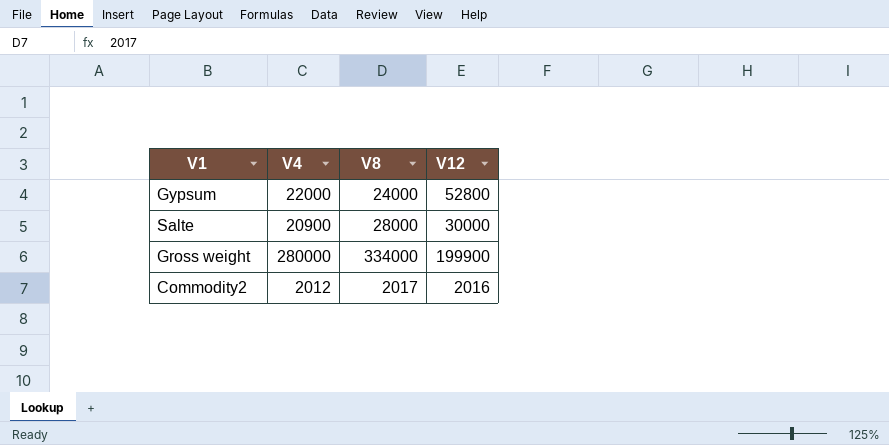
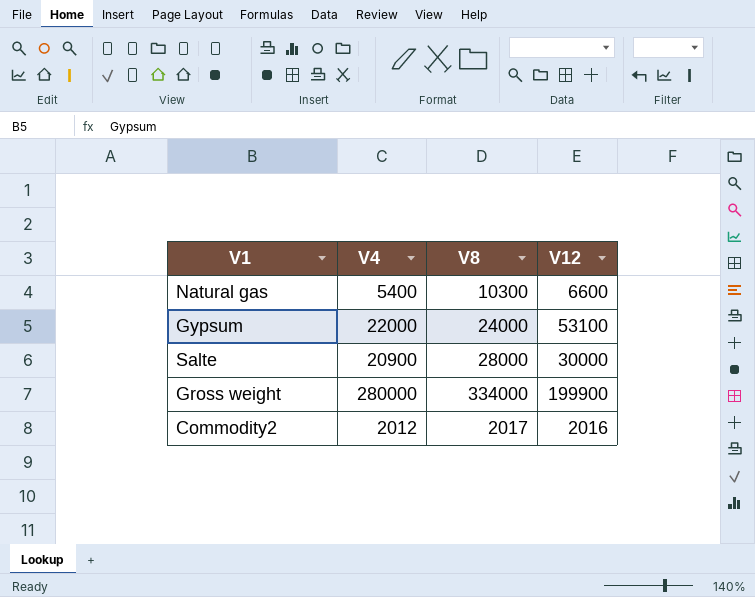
row Natural gas: none -> 5400 | 10300 | 6600
Gypsum | V12: 52800 -> 53100

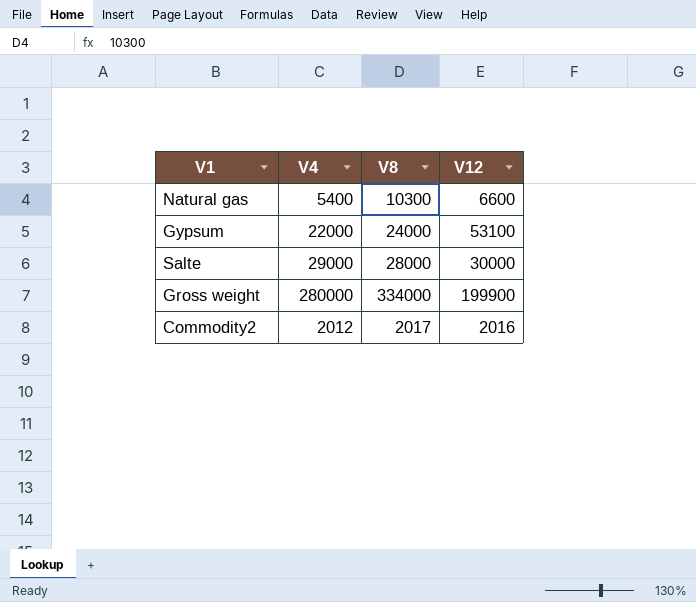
Salte | V4: 20900 -> 29000

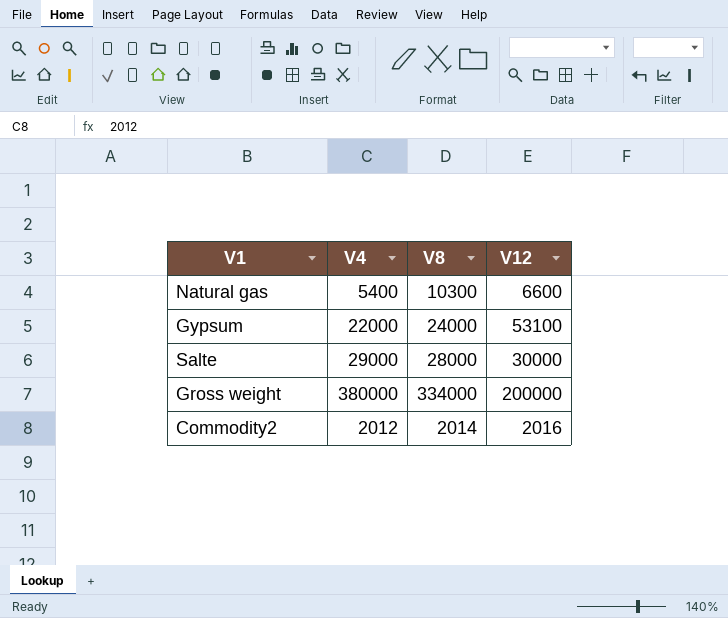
Gross weight | V4: 280000 -> 380000
Gross weight | V12: 199900 -> 200000
Commodity2 | V8: 2017 -> 2014

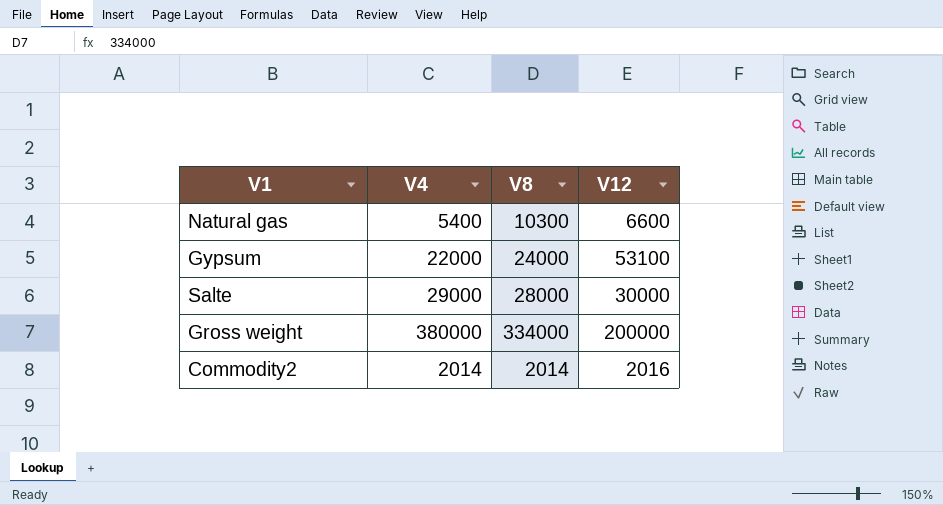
Commodity2 | V4: 2012 -> 2014

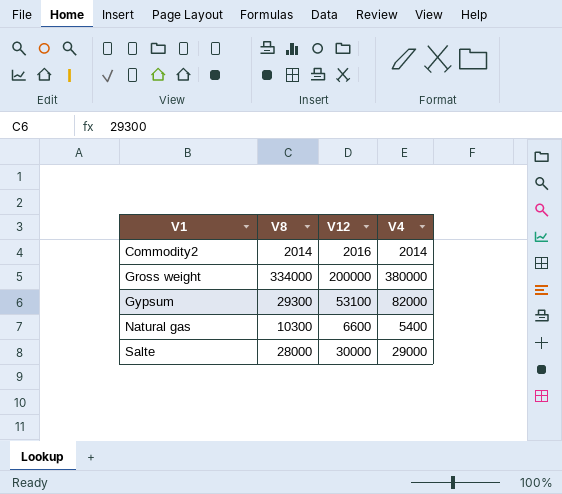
row order: none -> V1 ascending
column V4 | position: 2 -> 4
Gypsum | V8: 24000 -> 29300
Gypsum | V4: 22000 -> 82000

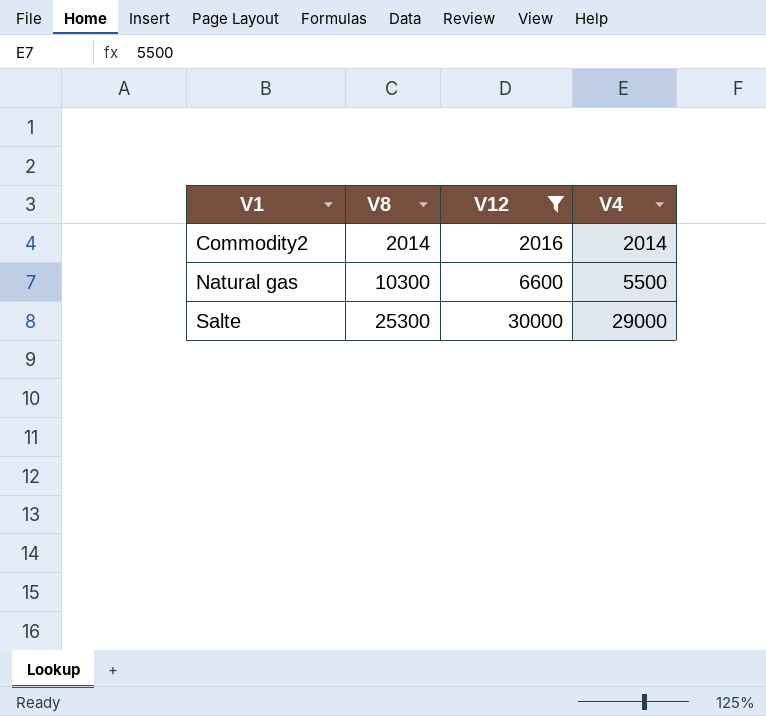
filter: none -> V12 <= 30000
Natural gas | V4: 5400 -> 5500
Salte | V8: 28000 -> 25300

